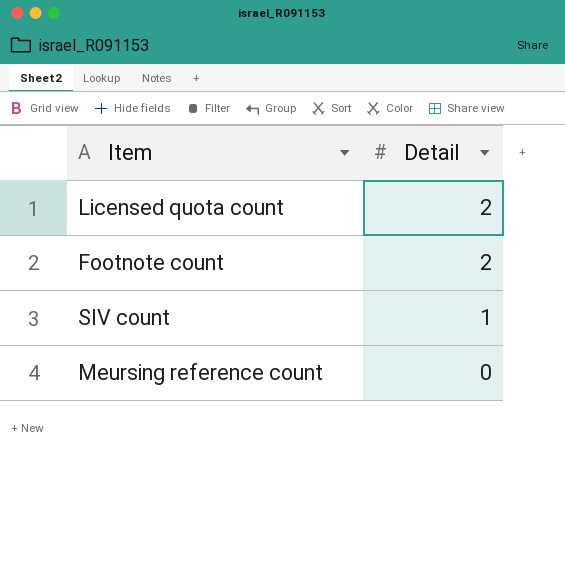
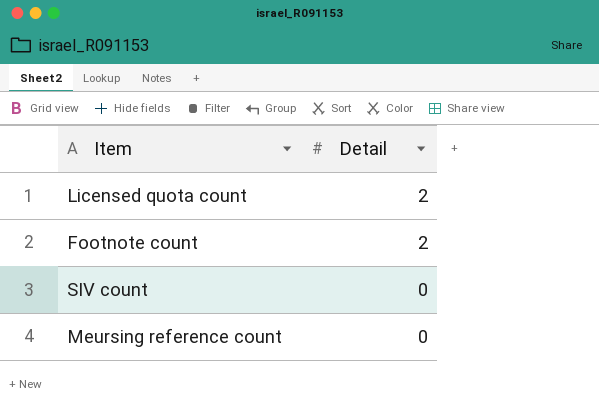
SIV count | Detail: 1 -> 0

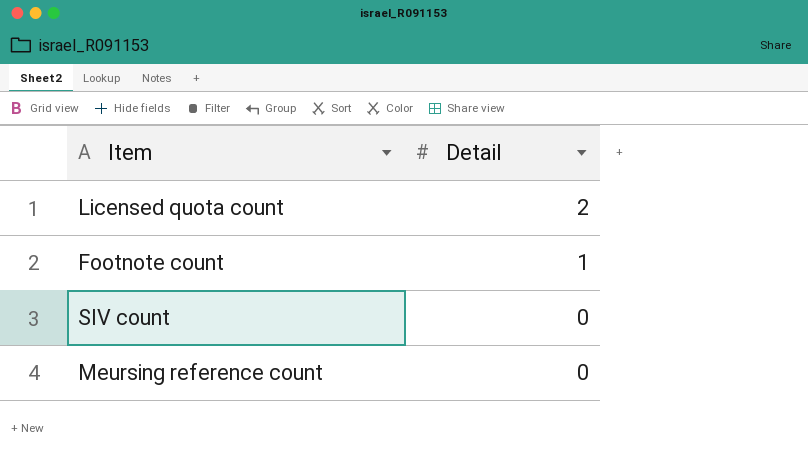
Footnote count | Detail: 2 -> 1

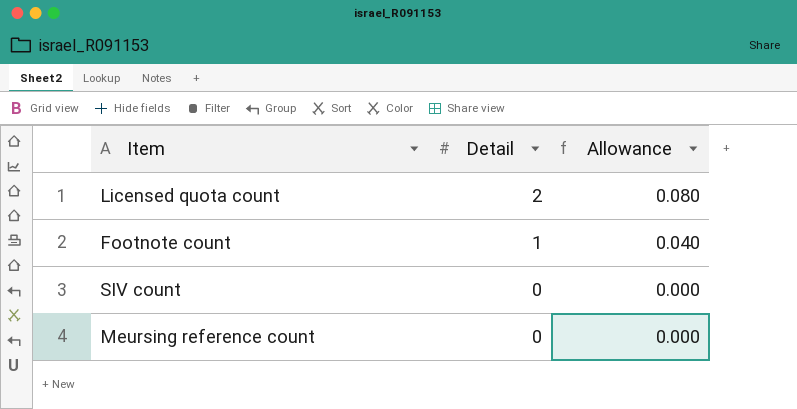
column Allowance | formula: none -> [Detail] * 0.04

